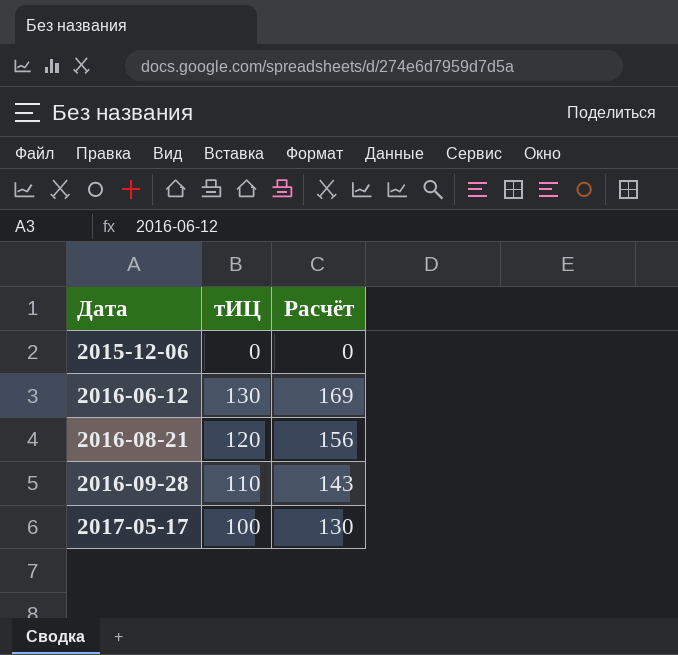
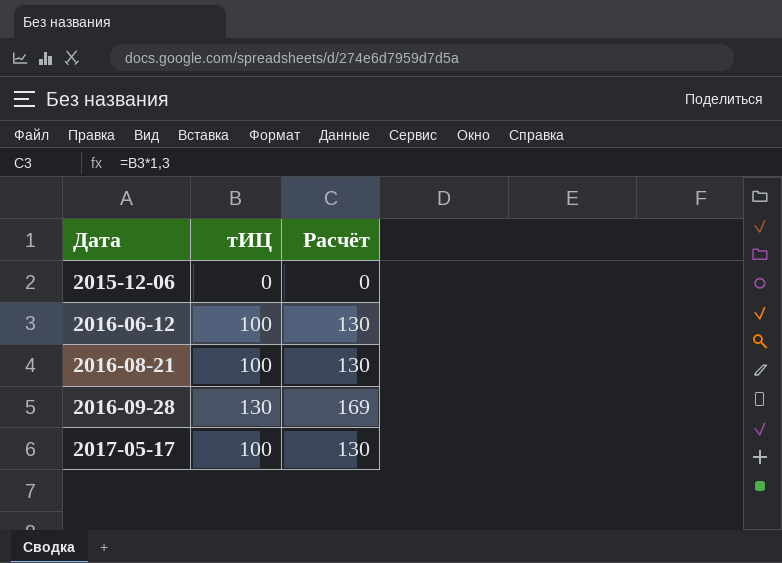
2016-06-12 | тИЦ: 130 -> 100
2016-06-12 | Расчёт: 169 -> 130
2016-08-21 | тИЦ: 120 -> 100
2016-08-21 | Расчёт: 156 -> 130
2016-09-28 | тИЦ: 110 -> 130
2016-09-28 | Расчёт: 143 -> 169

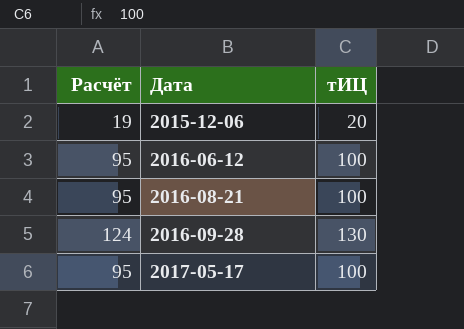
column Расчёт | formula: [тИЦ] * 1,3 -> [тИЦ] * 0,95
column Расчёт | position: 3 -> 1
2015-12-06 | тИЦ: 0 -> 20

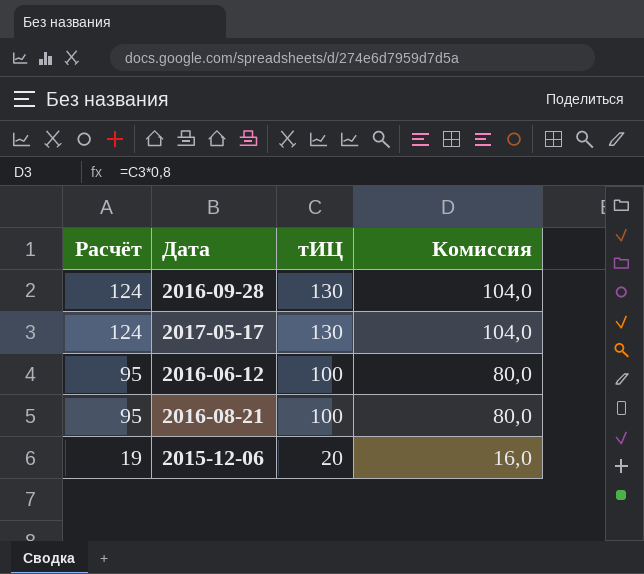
row order: Дата ascending -> Расчёт descending
column Комиссия | formula: none -> [тИЦ] * 0,8
2017-05-17 | Расчёт: 95 -> 124
2017-05-17 | тИЦ: 100 -> 130

